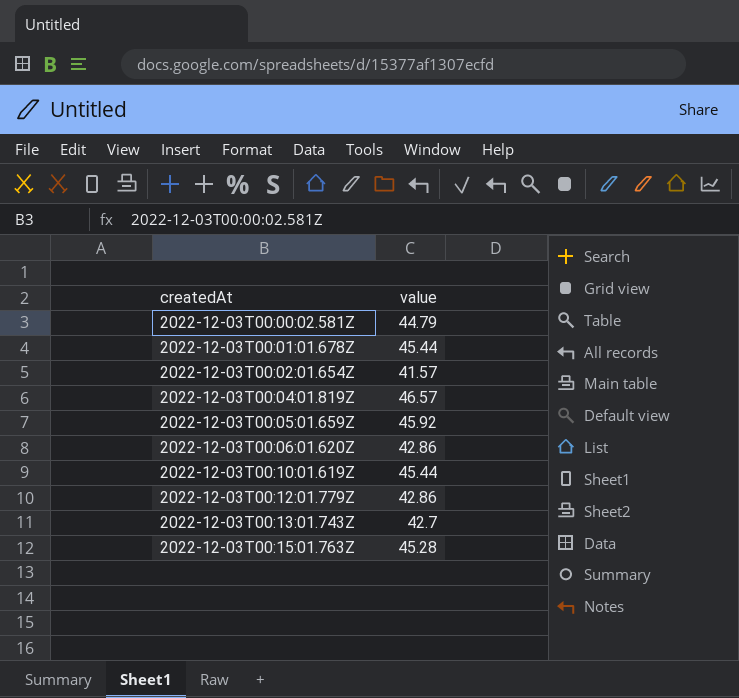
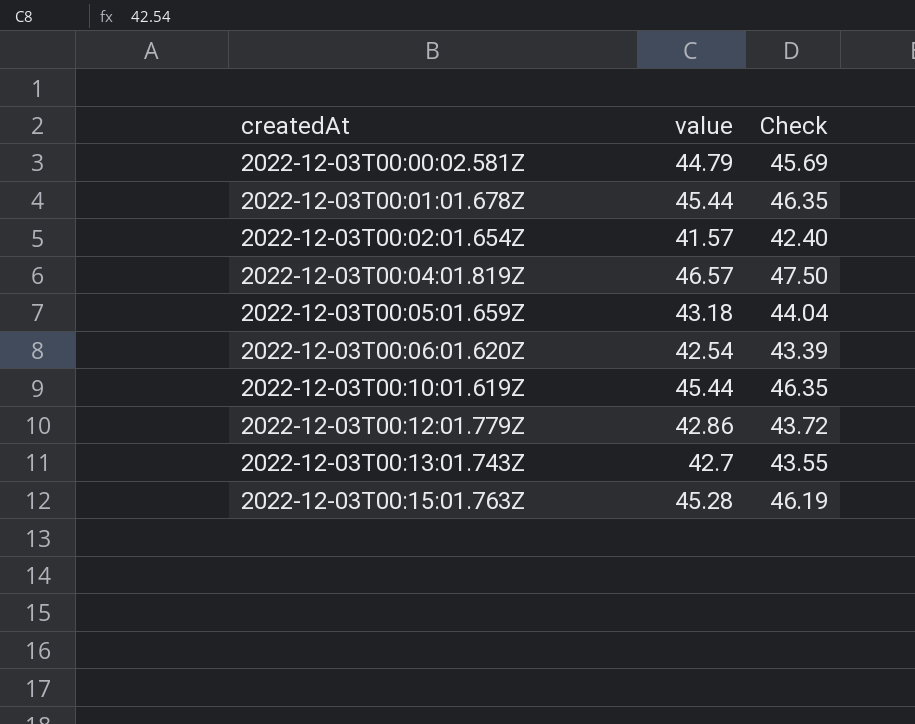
column Check | formula: none -> [value] * 1.02
2022-12-03T00:05:01.659Z | value: 45.92 -> 43.18
2022-12-03T00:06:01.620Z | value: 42.86 -> 42.54

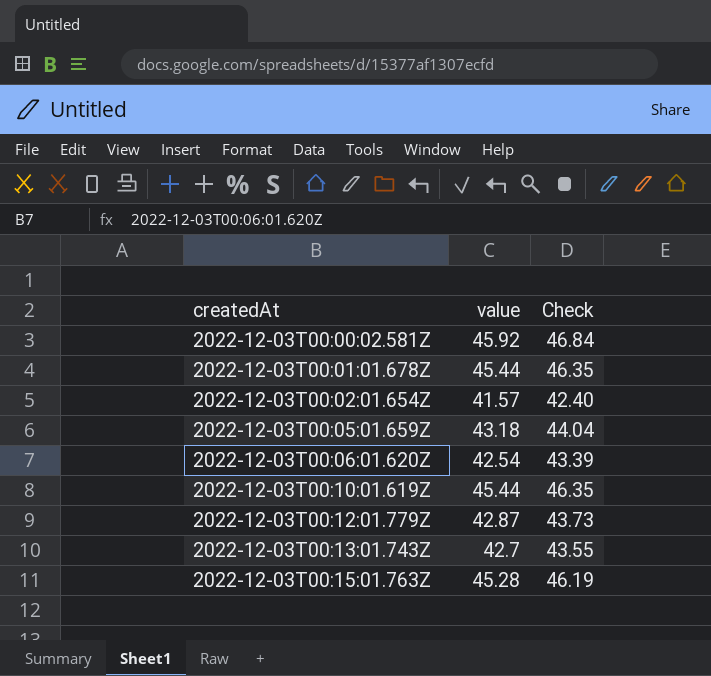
row 2022-12-03T00:04:01.819Z: 46.57 | 47.50 -> none
2022-12-03T00:00:02.581Z | value: 44.79 -> 45.92
2022-12-03T00:00:02.581Z | Check: 45.69 -> 46.84
2022-12-03T00:12:01.779Z | value: 42.86 -> 42.87
2022-12-03T00:12:01.779Z | Check: 43.72 -> 43.73

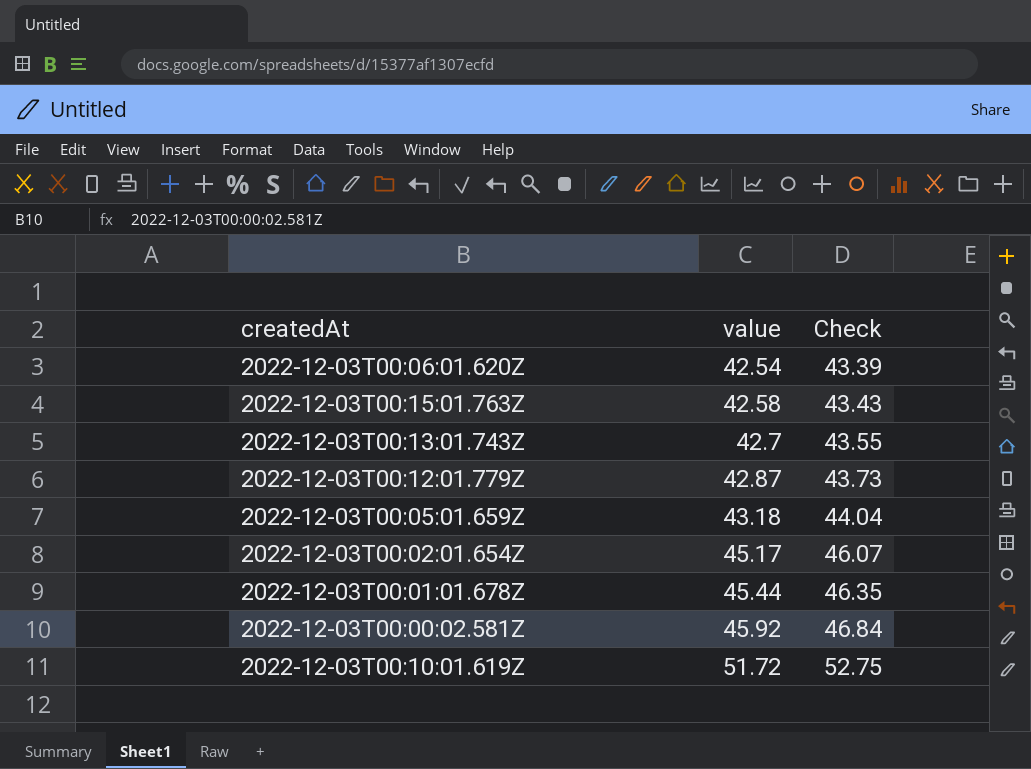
row order: createdAt ascending -> value ascending
2022-12-03T00:15:01.763Z | value: 45.28 -> 42.58
2022-12-03T00:15:01.763Z | Check: 46.19 -> 43.43
2022-12-03T00:02:01.654Z | value: 41.57 -> 45.17
2022-12-03T00:02:01.654Z | Check: 42.40 -> 46.07
2022-12-03T00:10:01.619Z | value: 45.44 -> 51.72
2022-12-03T00:10:01.619Z | Check: 46.35 -> 52.75

